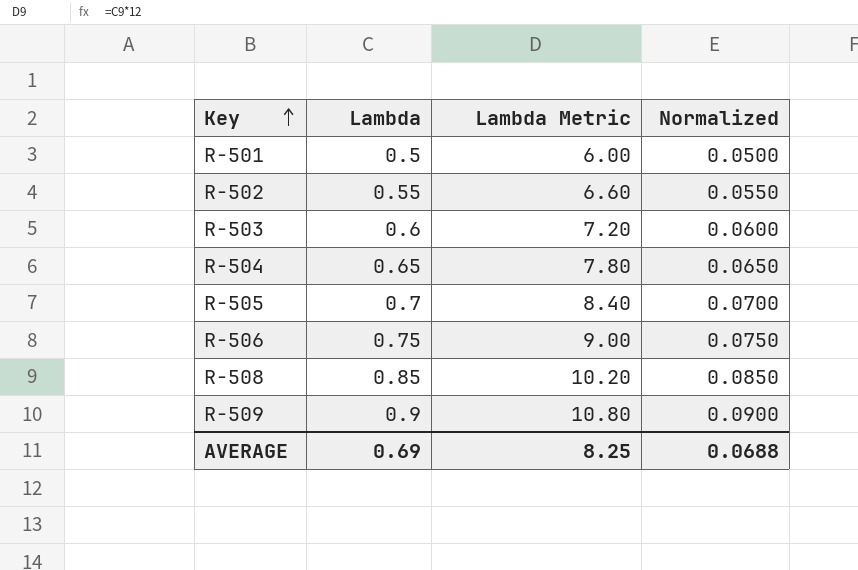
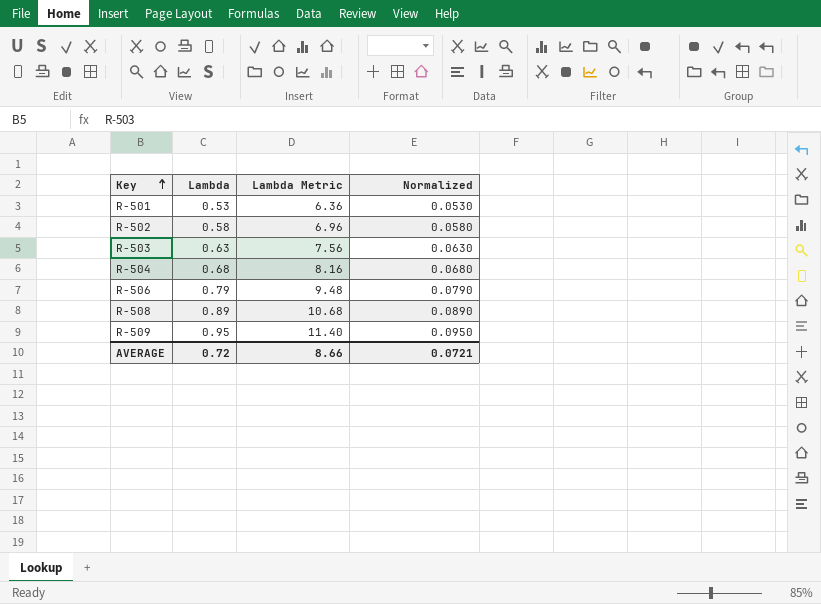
row R-505: 0.7 | 8.40 | 0.0700 -> none
R-501 | Lambda: 0.5 -> 0.53
R-501 | Lambda Metric: 6.00 -> 6.36
R-501 | Normalized: 0.0500 -> 0.0530
R-502 | Lambda: 0.55 -> 0.58
R-502 | Lambda Metric: 6.60 -> 6.96
R-502 | Normalized: 0.0550 -> 0.0580
R-503 | Lambda: 0.6 -> 0.63
R-503 | Lambda Metric: 7.20 -> 7.56
R-503 | Normalized: 0.0600 -> 0.0630
R-504 | Lambda: 0.65 -> 0.68
R-504 | Lambda Metric: 7.80 -> 8.16
R-504 | Normalized: 0.0650 -> 0.0680
R-506 | Lambda: 0.75 -> 0.79
R-506 | Lambda Metric: 9.00 -> 9.48
R-506 | Normalized: 0.0750 -> 0.0790
R-508 | Lambda: 0.85 -> 0.89
R-508 | Lambda Metric: 10.20 -> 10.68
R-508 | Normalized: 0.0850 -> 0.0890
R-509 | Lambda: 0.9 -> 0.95
R-509 | Lambda Metric: 10.80 -> 11.40
R-509 | Normalized: 0.0900 -> 0.0950
AVERAGE | Lambda: 0.69 -> 0.72
AVERAGE | Lambda Metric: 8.25 -> 8.66
AVERAGE | Normalized: 0.0688 -> 0.0721

